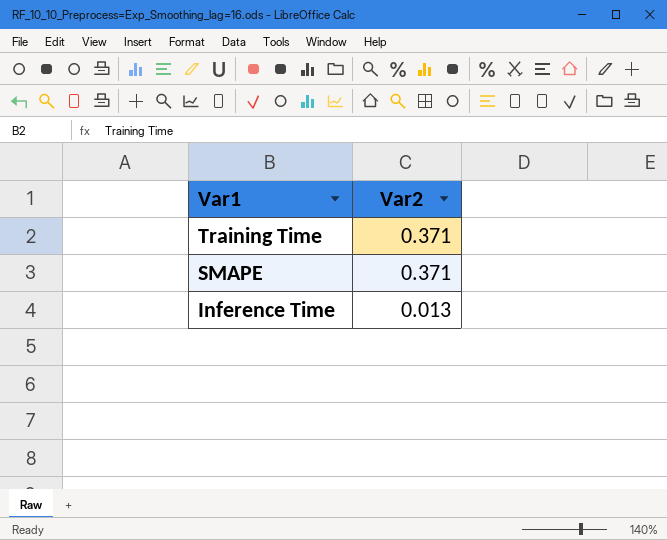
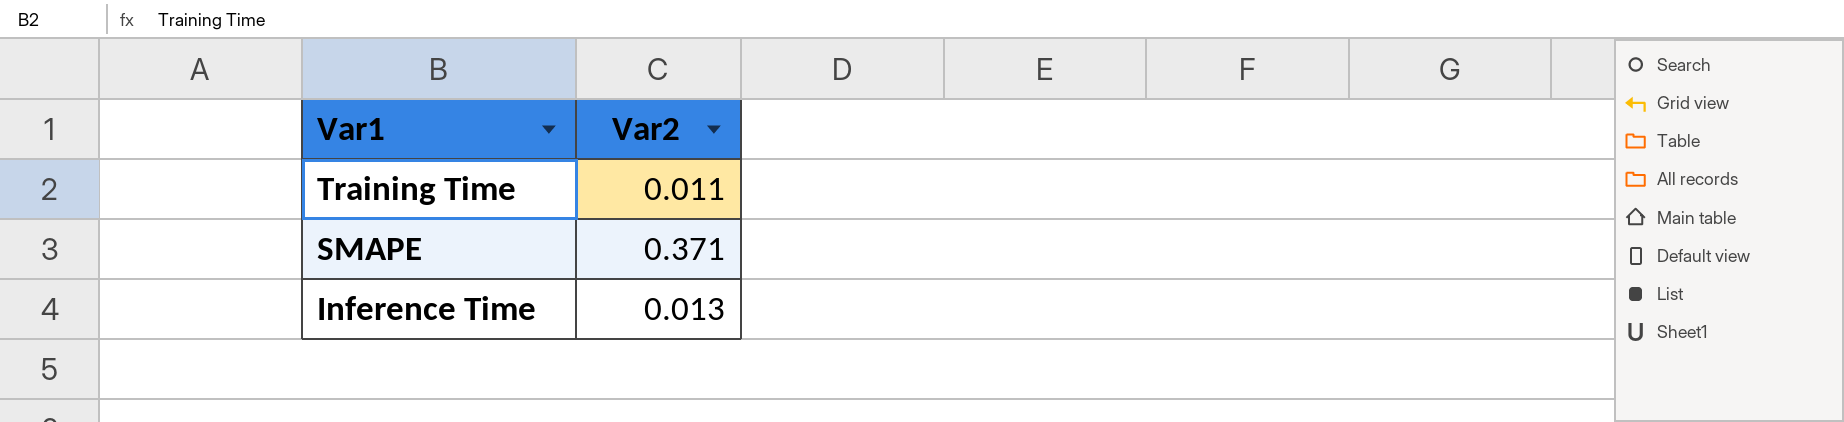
Training Time | Var2: 0.371 -> 0.011

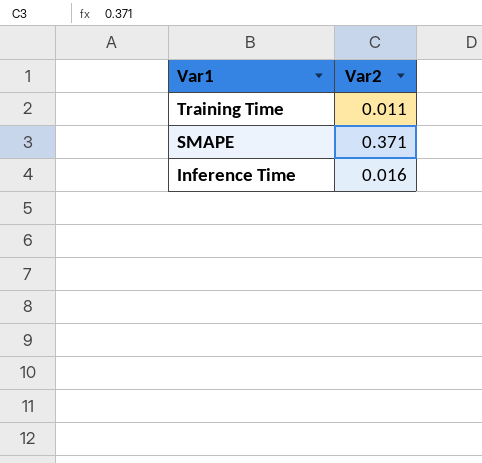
Inference Time | Var2: 0.013 -> 0.016

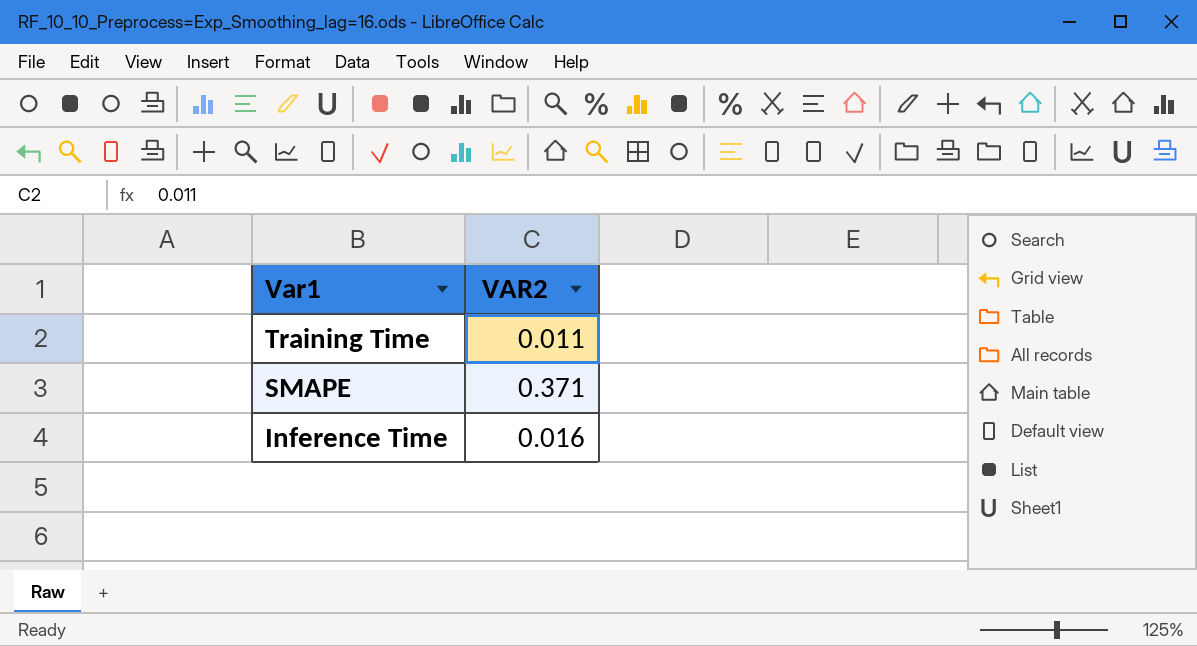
column name: Var2 -> VAR2

